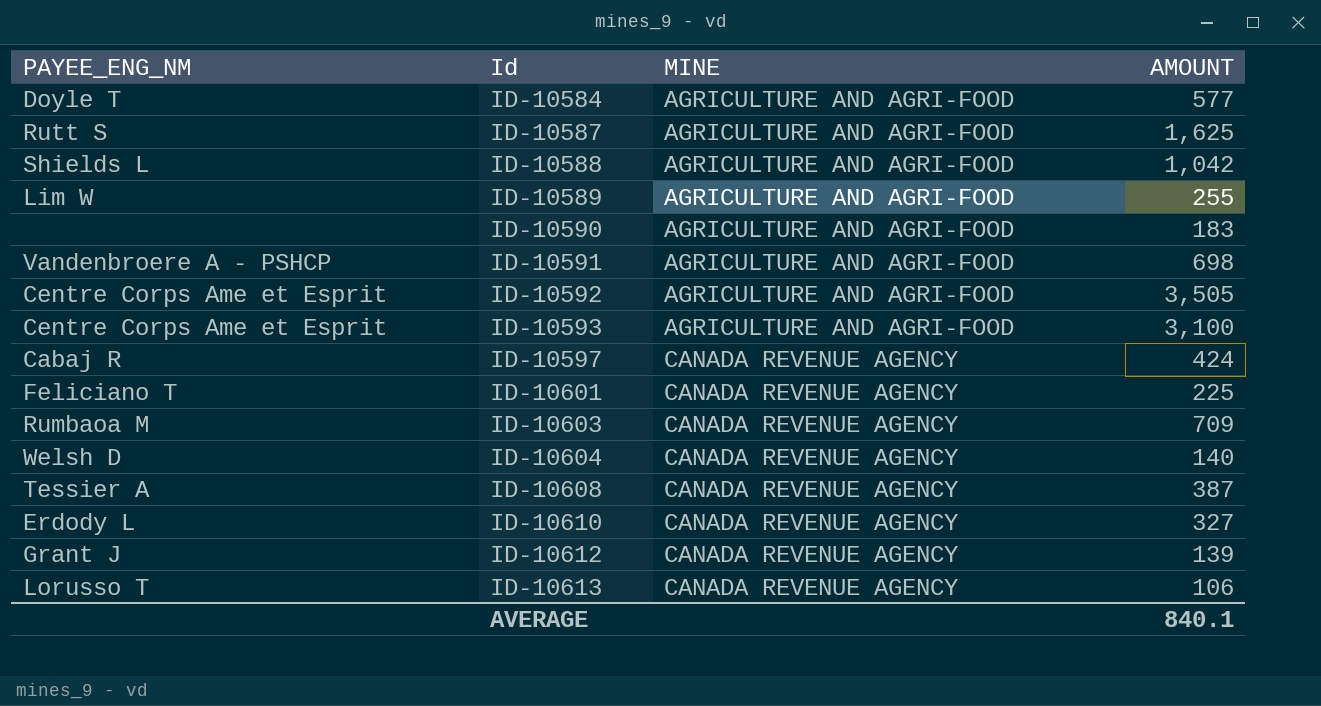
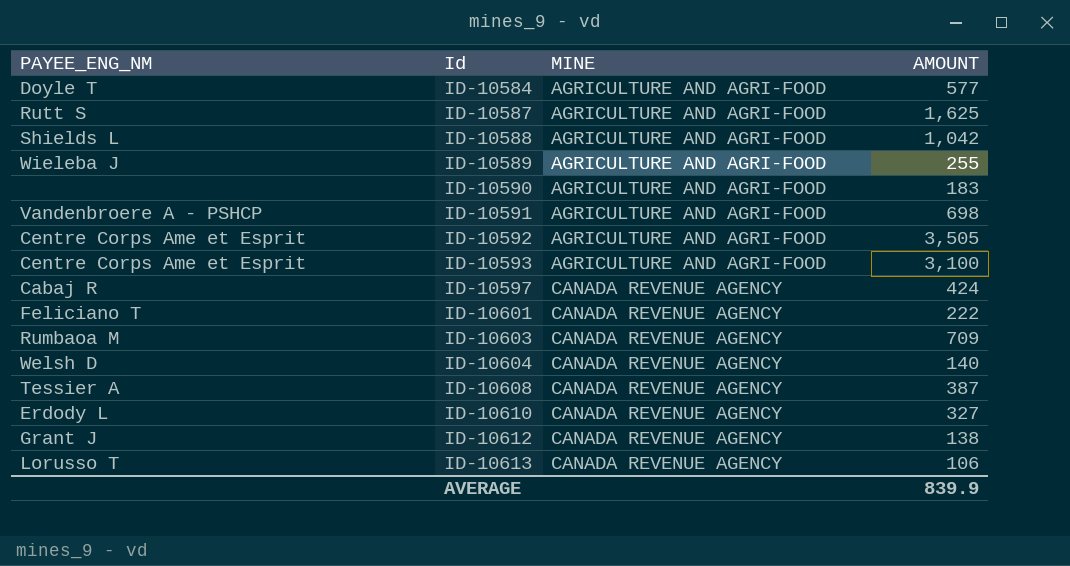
ID-10589 | PAYEE_ENG_NM: Lim W -> Wieleba J
ID-10601 | AMOUNT: 225 -> 222
ID-10612 | AMOUNT: 139 -> 138
AVERAGE | AMOUNT: 840.1 -> 839.9

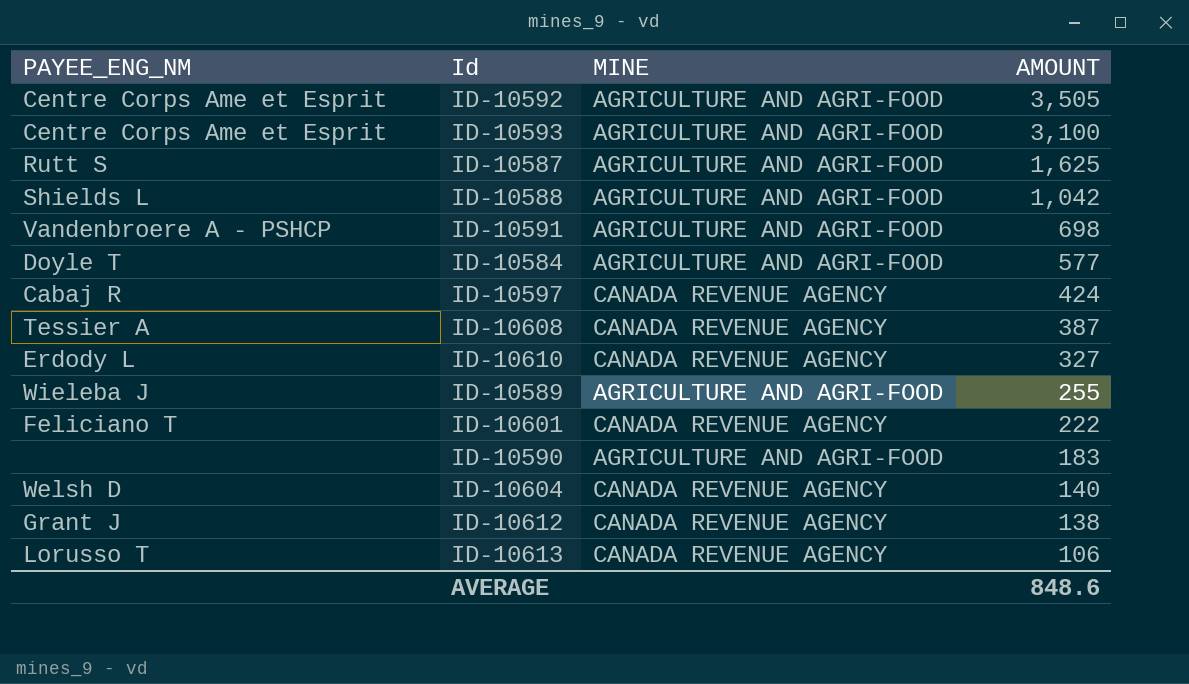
row order: Id ascending -> AMOUNT descending
row ID-10603: Rumbaoa M | CANADA REVENUE AGENCY | 709 -> none
AVERAGE | AMOUNT: 839.9 -> 848.6

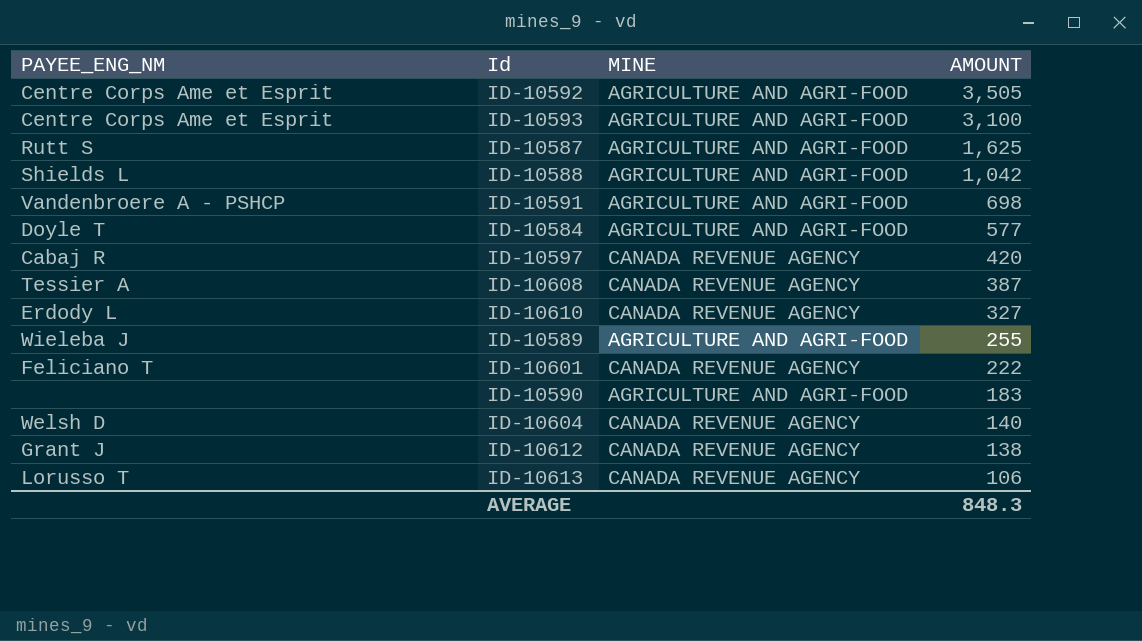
ID-10597 | AMOUNT: 424 -> 420
AVERAGE | AMOUNT: 848.6 -> 848.3

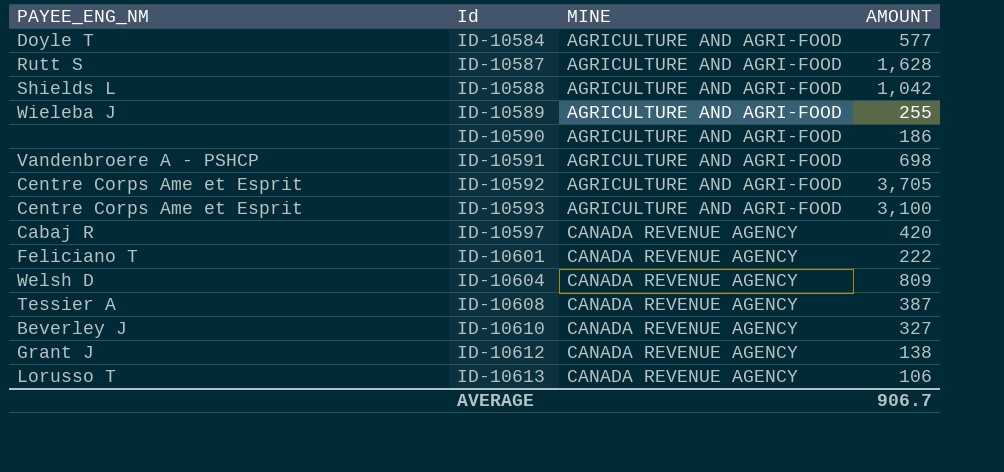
row order: AMOUNT descending -> Id ascending
ID-10587 | AMOUNT: 1,625 -> 1,628
ID-10590 | AMOUNT: 183 -> 186
ID-10592 | AMOUNT: 3,505 -> 3,705
ID-10604 | AMOUNT: 140 -> 809
ID-10610 | PAYEE_ENG_NM: Erdody L -> Beverley J
AVERAGE | AMOUNT: 848.3 -> 906.7

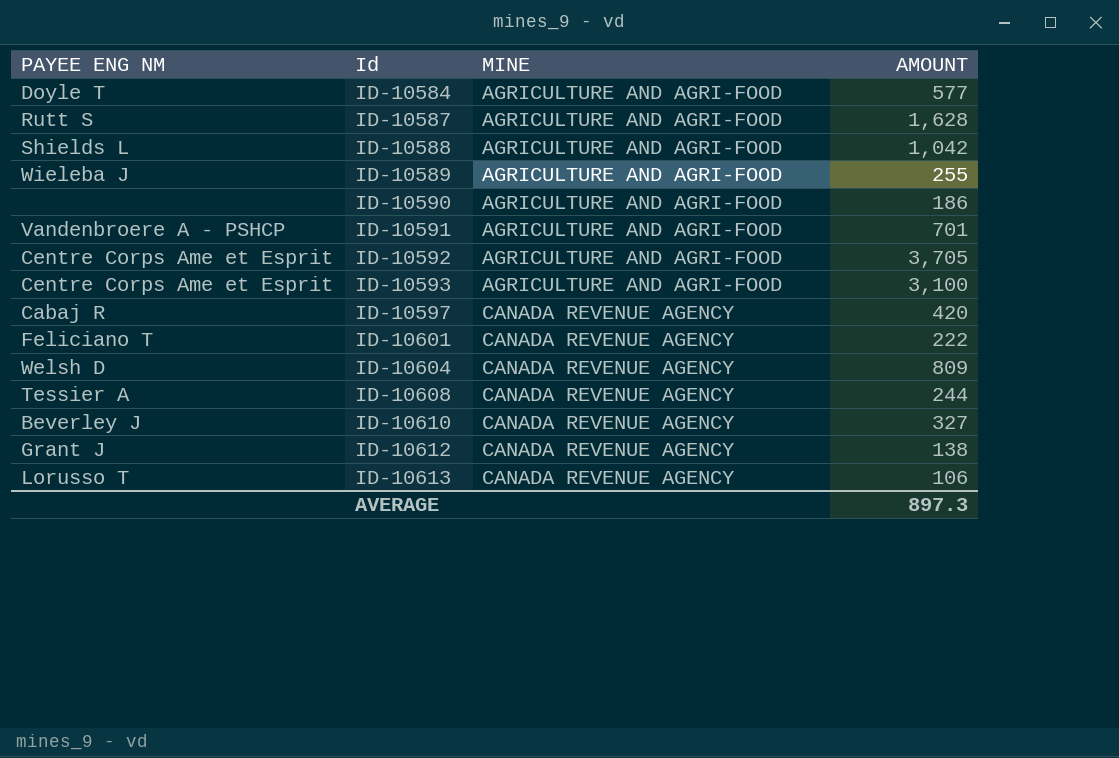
column name: PAYEE_ENG_NM -> PAYEE ENG NM
ID-10591 | AMOUNT: 698 -> 701
ID-10608 | AMOUNT: 387 -> 244
AVERAGE | AMOUNT: 906.7 -> 897.3

